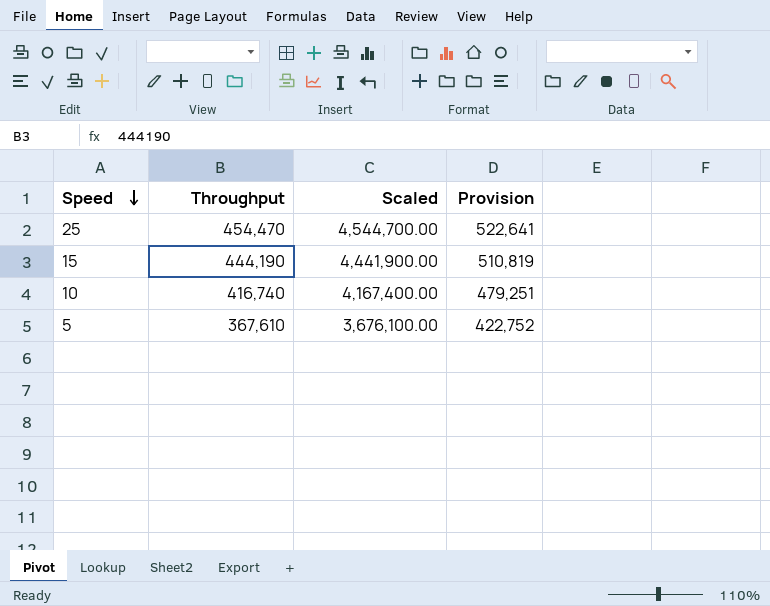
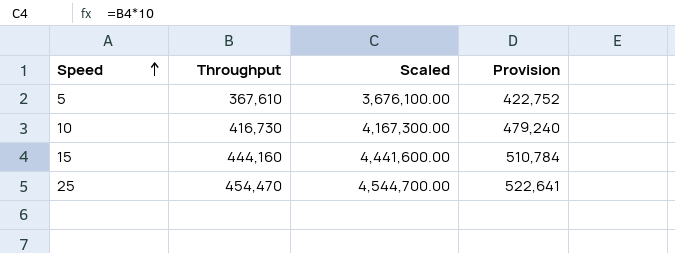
row order: Speed descending -> Speed ascending
10 | Throughput: 416,740 -> 416,730
10 | Scaled: 4,167,400.00 -> 4,167,300.00
10 | Provision: 479,251 -> 479,240
15 | Throughput: 444,190 -> 444,160
15 | Scaled: 4,441,900.00 -> 4,441,600.00
15 | Provision: 510,819 -> 510,784

